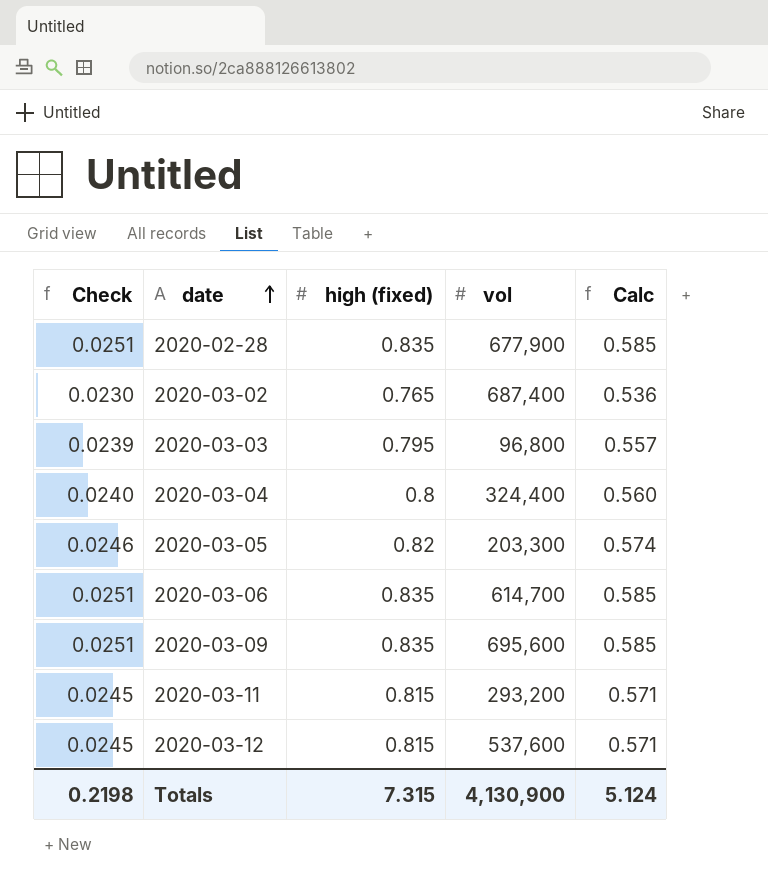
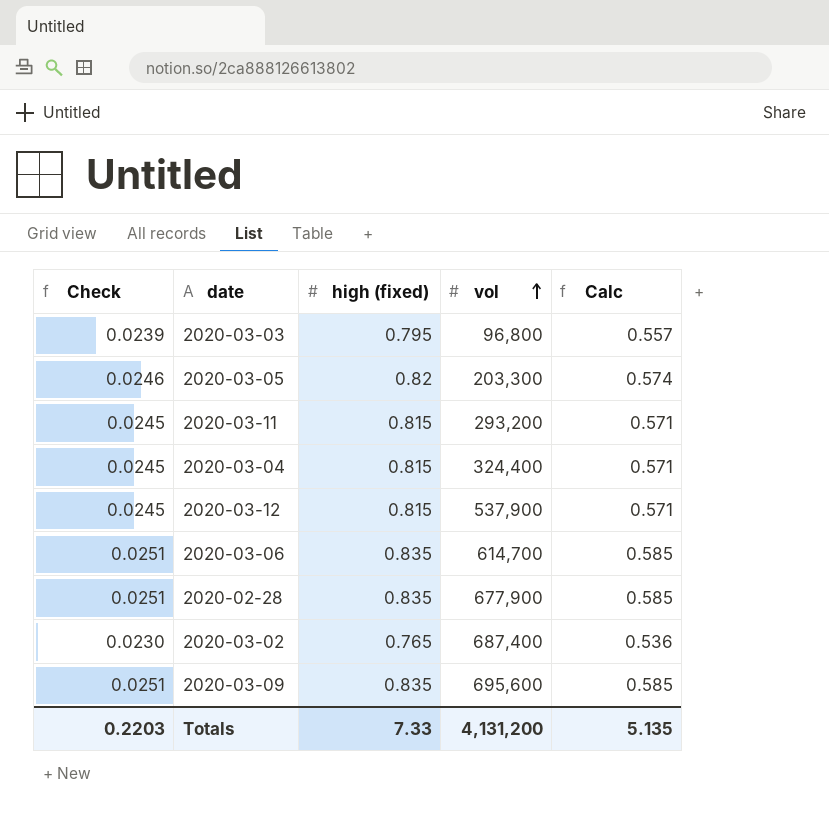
row order: date ascending -> vol ascending
2020-03-04 | Check: 0.0240 -> 0.0245
2020-03-04 | high (fixed): 0.8 -> 0.815
2020-03-04 | Calc: 0.560 -> 0.571
2020-03-12 | vol: 537,600 -> 537,900
Totals | Check: 0.2198 -> 0.2203
Totals | high (fixed): 7.315 -> 7.33
Totals | vol: 4,130,900 -> 4,131,200
Totals | Calc: 5.124 -> 5.135

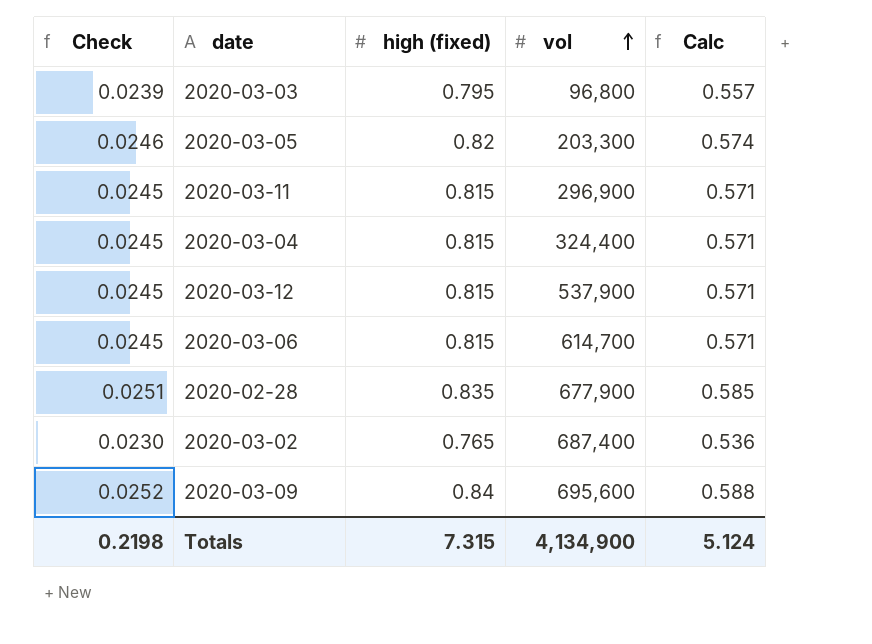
2020-03-11 | vol: 293,200 -> 296,900
2020-03-06 | Check: 0.0251 -> 0.0245
2020-03-06 | high (fixed): 0.835 -> 0.815
2020-03-06 | Calc: 0.585 -> 0.571
2020-03-09 | Check: 0.0251 -> 0.0252
2020-03-09 | high (fixed): 0.835 -> 0.84
2020-03-09 | Calc: 0.585 -> 0.588
Totals | Check: 0.2203 -> 0.2198
Totals | high (fixed): 7.33 -> 7.315
Totals | vol: 4,131,200 -> 4,134,900
Totals | Calc: 5.135 -> 5.124

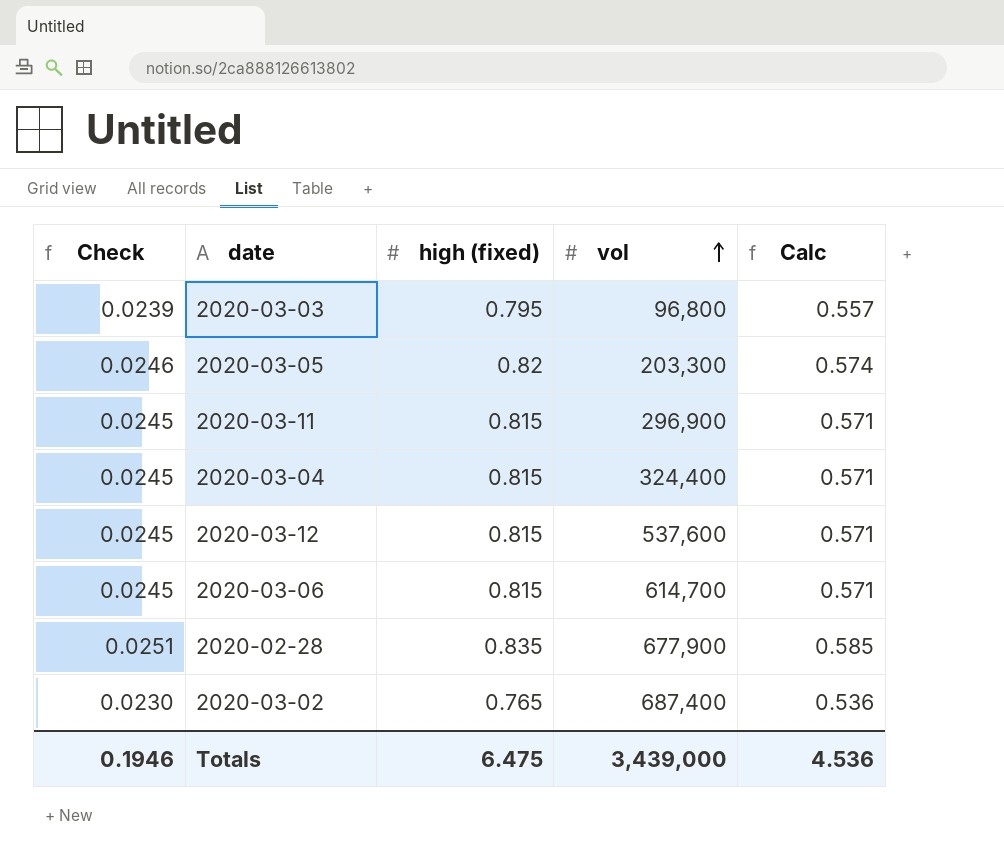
row 2020-03-09: 0.0252 | 0.84 | 695,600 | 0.588 -> none
2020-03-12 | vol: 537,900 -> 537,600
Totals | Check: 0.2198 -> 0.1946
Totals | high (fixed): 7.315 -> 6.475
Totals | vol: 4,134,900 -> 3,439,000
Totals | Calc: 5.124 -> 4.536

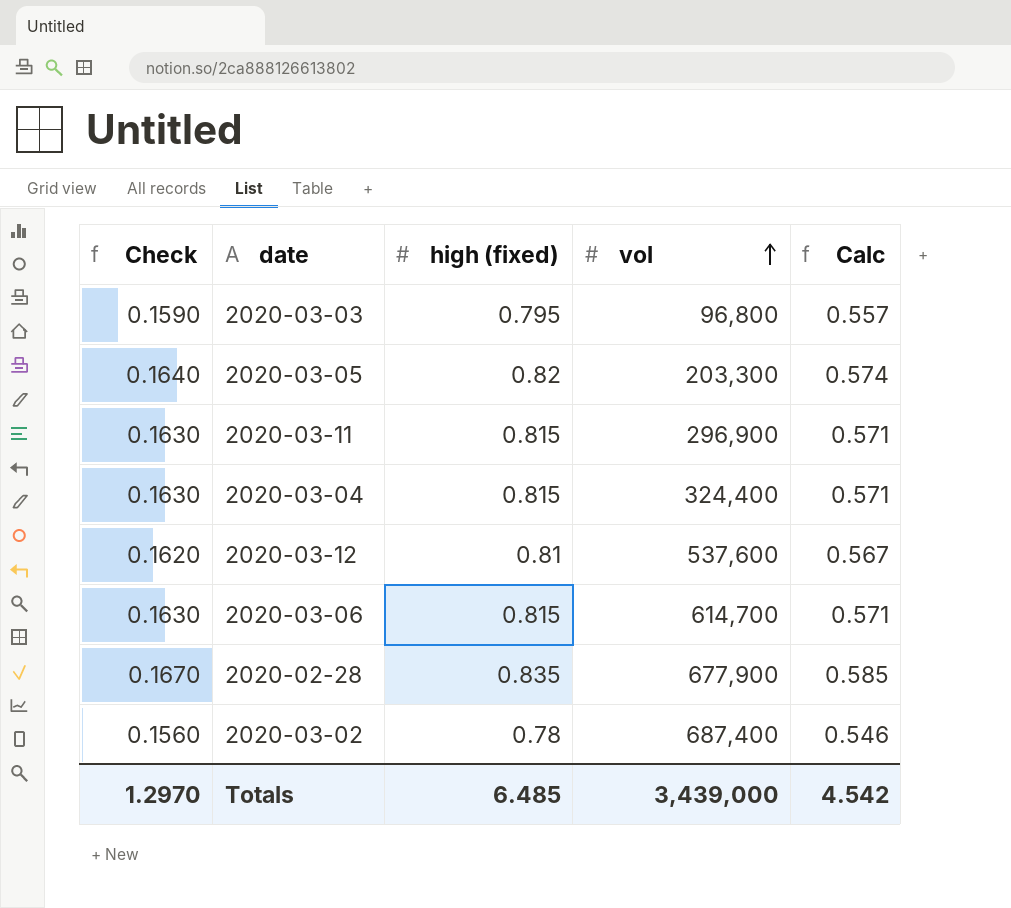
column Check | formula: [high (fixed)] * 0.03 -> [high (fixed)] * 0.2
2020-03-12 | high (fixed): 0.815 -> 0.81
2020-03-12 | Calc: 0.571 -> 0.567
2020-03-02 | high (fixed): 0.765 -> 0.78
2020-03-02 | Calc: 0.536 -> 0.546
Totals | Check: 0.1946 -> 1.2970
Totals | high (fixed): 6.475 -> 6.485
Totals | Calc: 4.536 -> 4.542

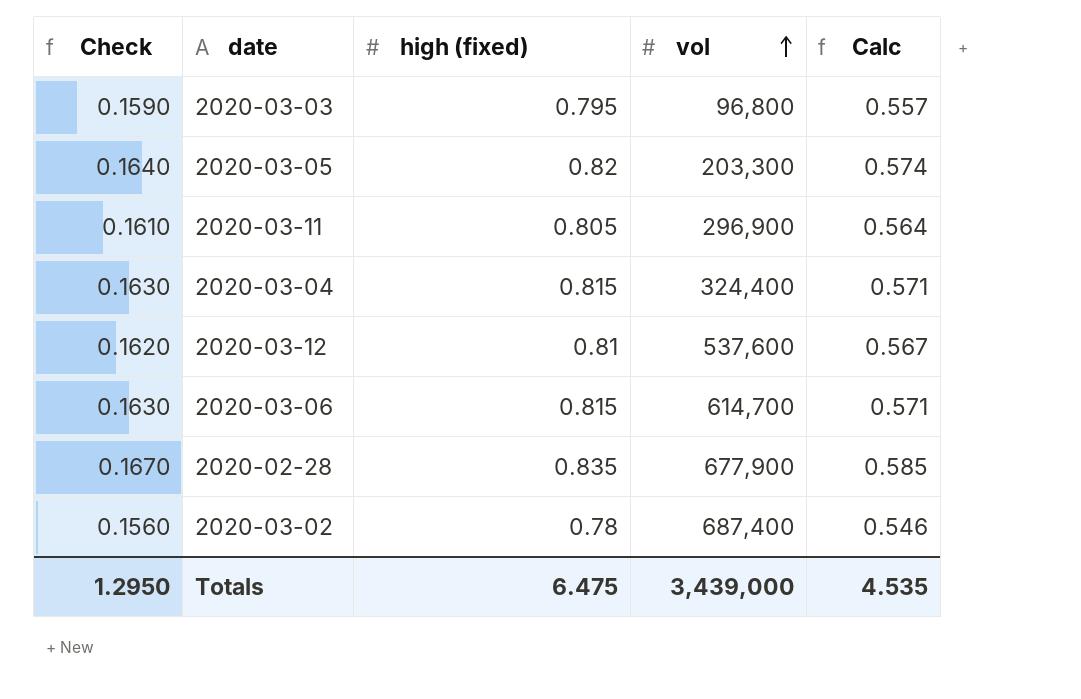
2020-03-11 | Check: 0.1630 -> 0.1610
2020-03-11 | high (fixed): 0.815 -> 0.805
2020-03-11 | Calc: 0.571 -> 0.564
Totals | Check: 1.2970 -> 1.2950
Totals | high (fixed): 6.485 -> 6.475
Totals | Calc: 4.542 -> 4.535

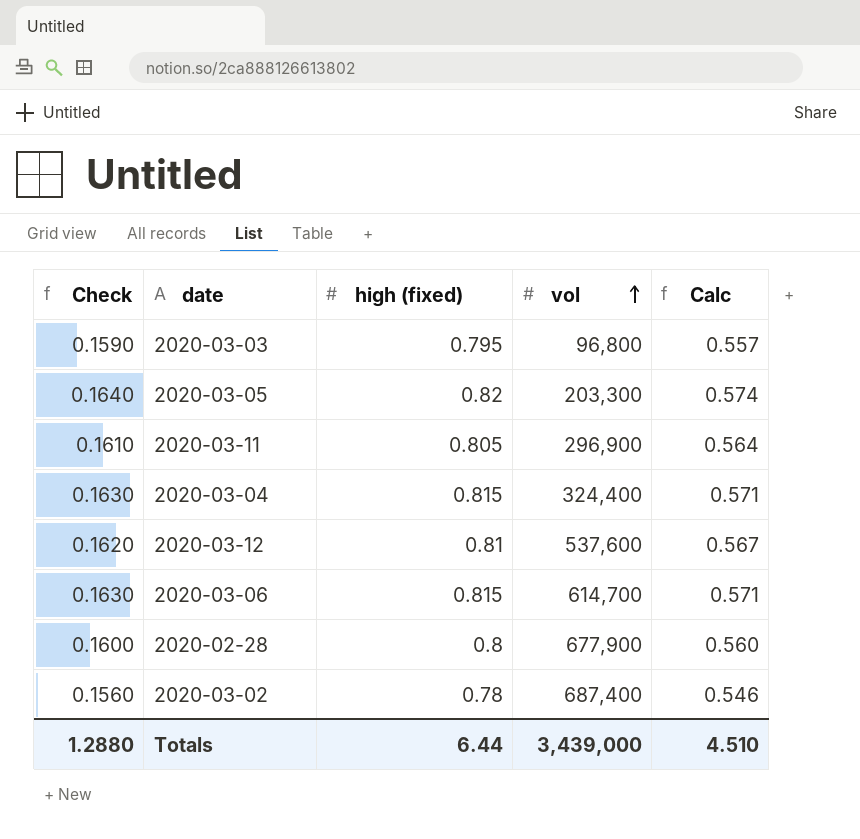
2020-02-28 | Check: 0.1670 -> 0.1600
2020-02-28 | high (fixed): 0.835 -> 0.8
2020-02-28 | Calc: 0.585 -> 0.560
Totals | Check: 1.2950 -> 1.2880
Totals | high (fixed): 6.475 -> 6.44
Totals | Calc: 4.535 -> 4.510

